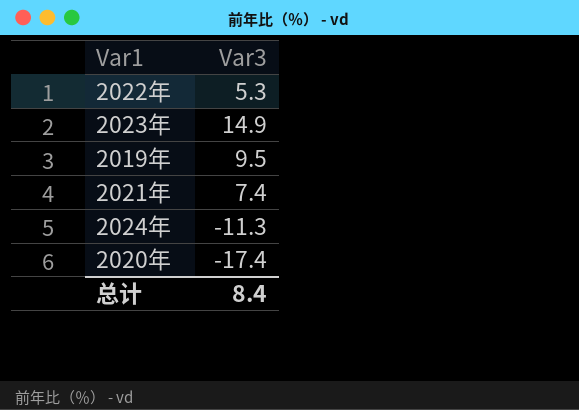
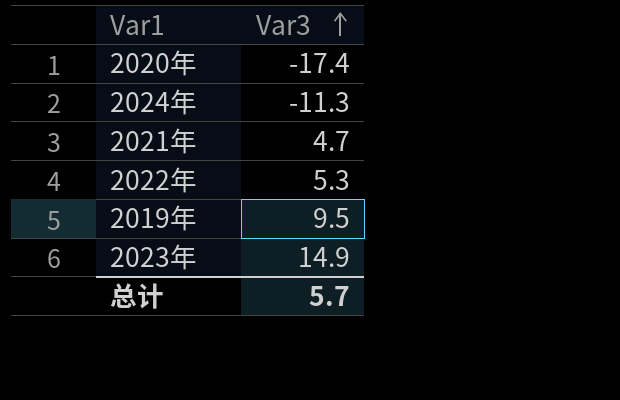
row order: none -> Var3 ascending
2021年 | Var3: 7.4 -> 4.7
总计 | Var3: 8.4 -> 5.7

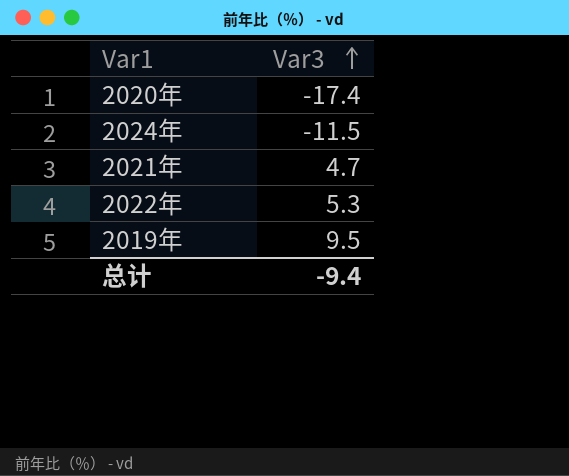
row 2023年: 14.9 -> none
2024年 | Var3: -11.3 -> -11.5
总计 | Var3: 5.7 -> -9.4

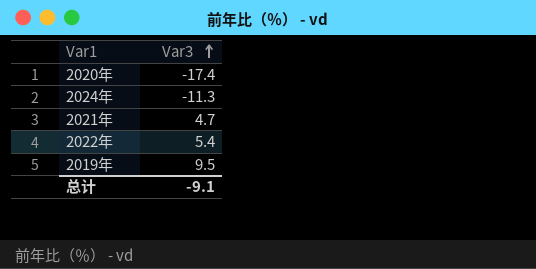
2024年 | Var3: -11.5 -> -11.3
2022年 | Var3: 5.3 -> 5.4
总计 | Var3: -9.4 -> -9.1

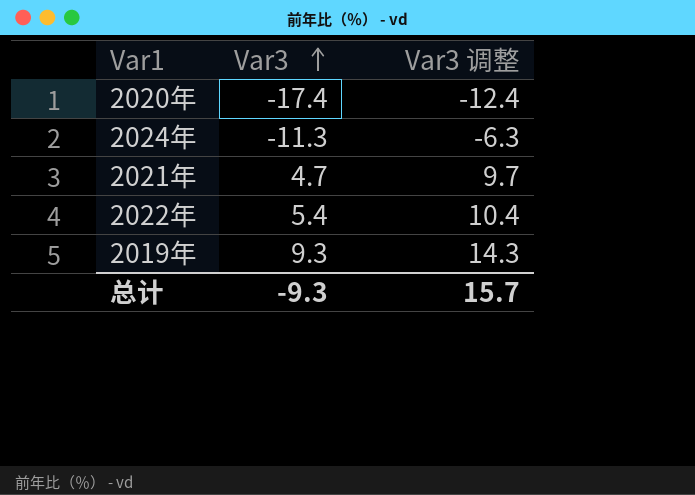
column Var3 调整 | formula: none -> [Var3] + 5
2019年 | Var3: 9.5 -> 9.3
总计 | Var3: -9.1 -> -9.3

